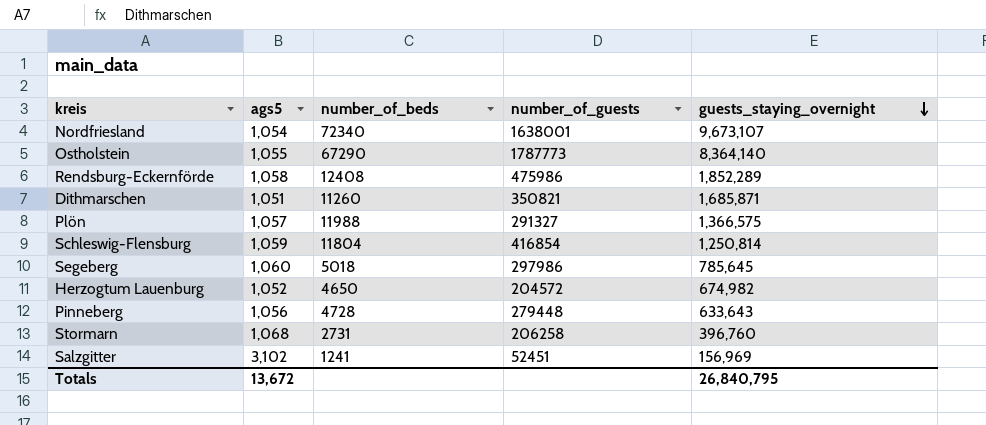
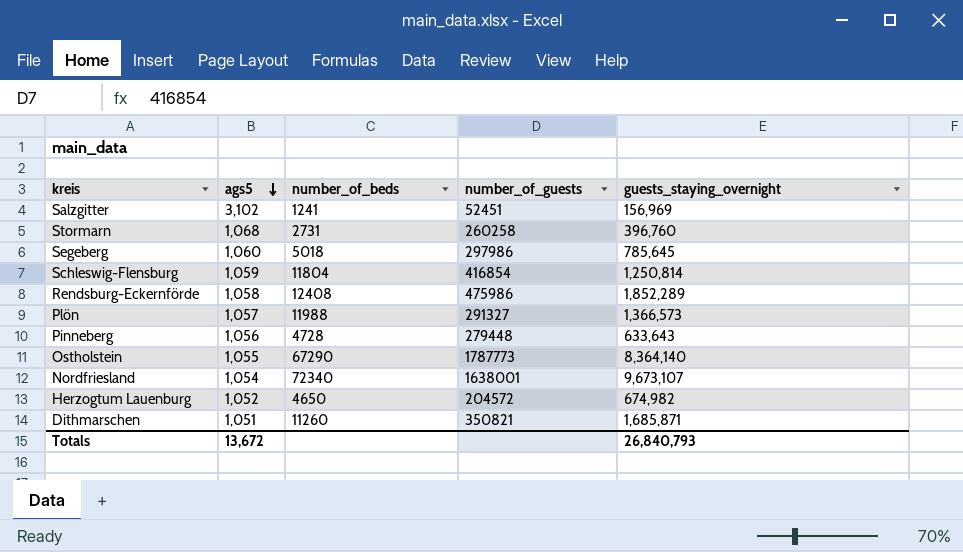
row order: guests_staying_overnight descending -> ags5 descending
Stormarn | number_of_guests: 206258 -> 260258
Plön | guests_staying_overnight: 1,366,575 -> 1,366,573
Totals | guests_staying_overnight: 26,840,795 -> 26,840,793

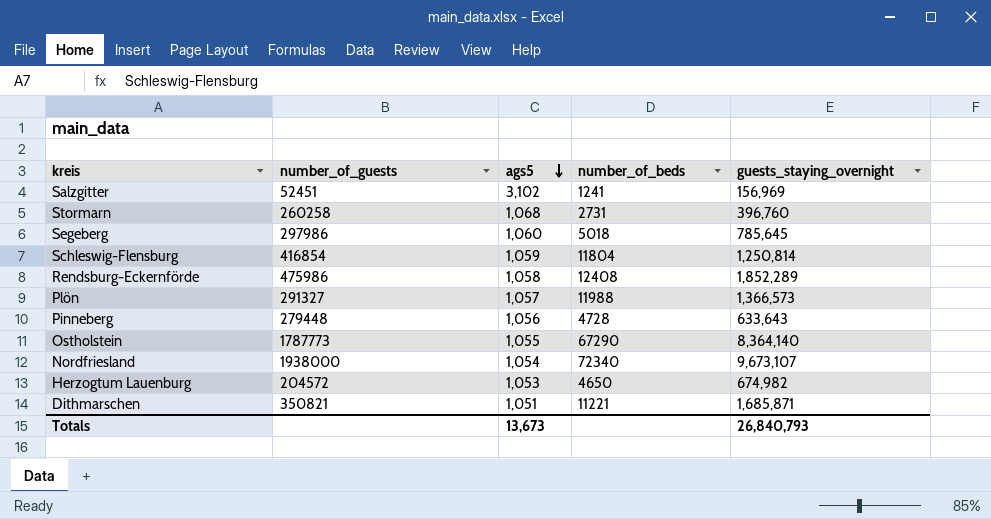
column number_of_guests | position: 4 -> 2
Nordfriesland | number_of_guests: 1638001 -> 1938000
Herzogtum Lauenburg | ags5: 1,052 -> 1,053
Dithmarschen | number_of_beds: 11260 -> 11221
Totals | ags5: 13,672 -> 13,673

